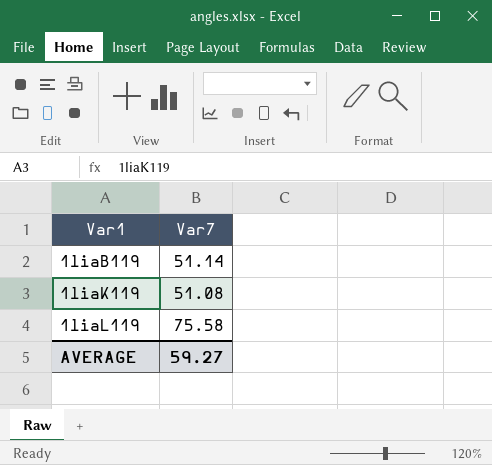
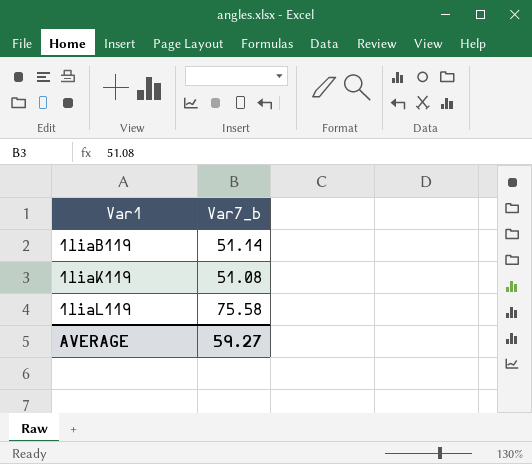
column name: Var7 -> Var7_b

